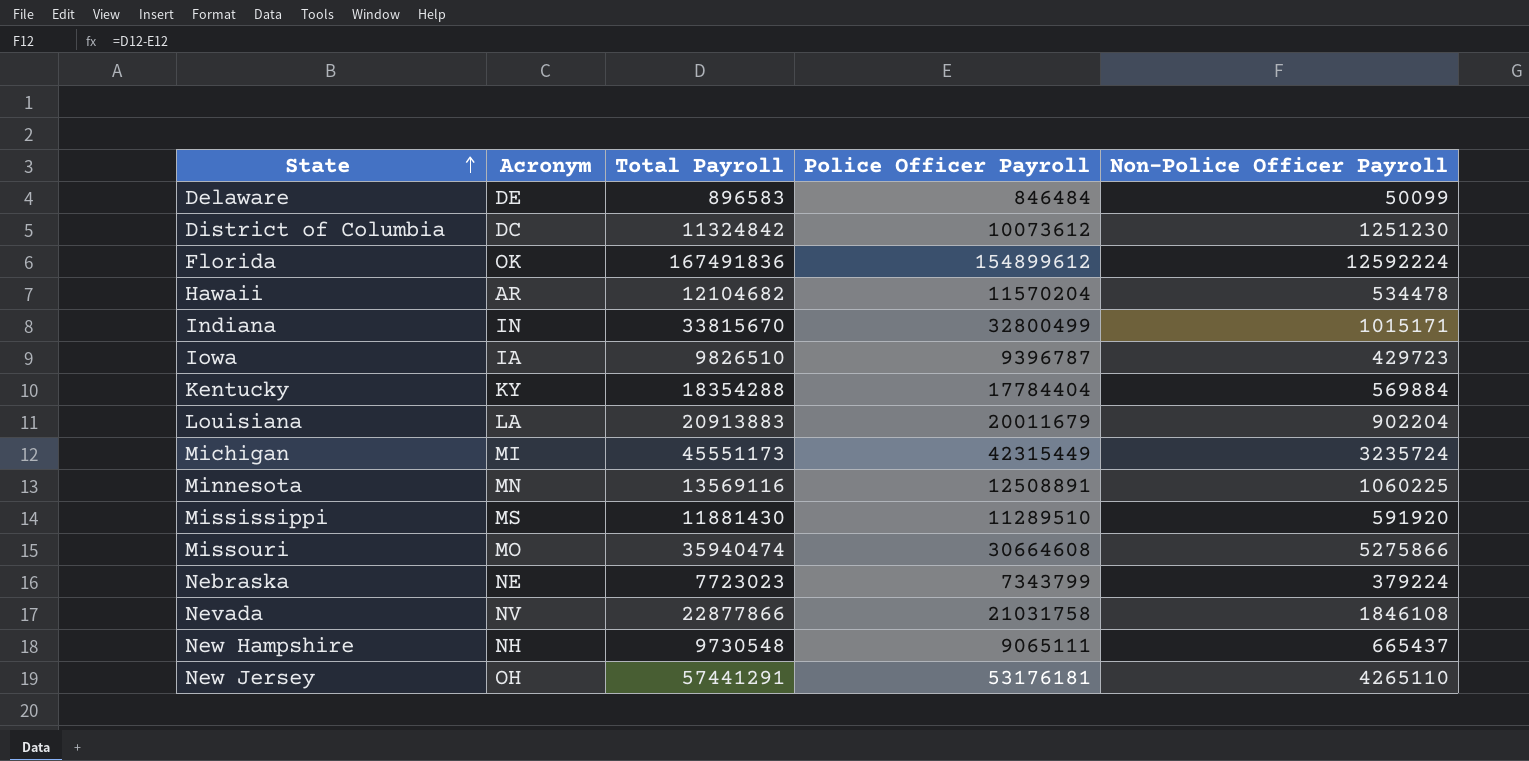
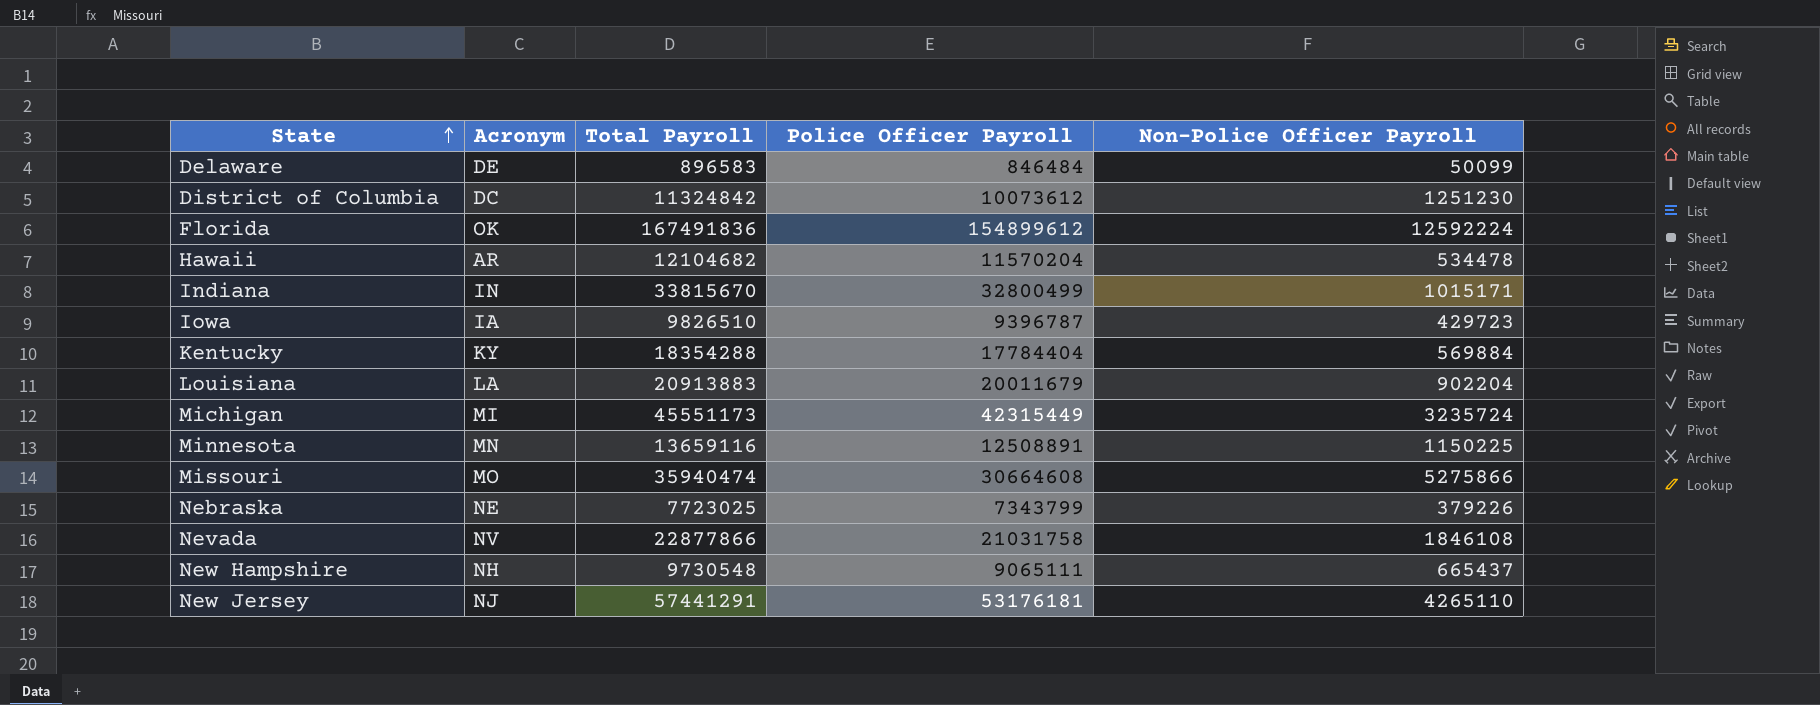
row Mississippi: MS | 11881430 | 11289510 | 591920 -> none
Minnesota | Total Payroll: 13569116 -> 13659116
Minnesota | Non-Police Officer Payroll: 1060225 -> 1150225
Nebraska | Total Payroll: 7723023 -> 7723025
Nebraska | Non-Police Officer Payroll: 379224 -> 379226
New Jersey | Acronym: OH -> NJ

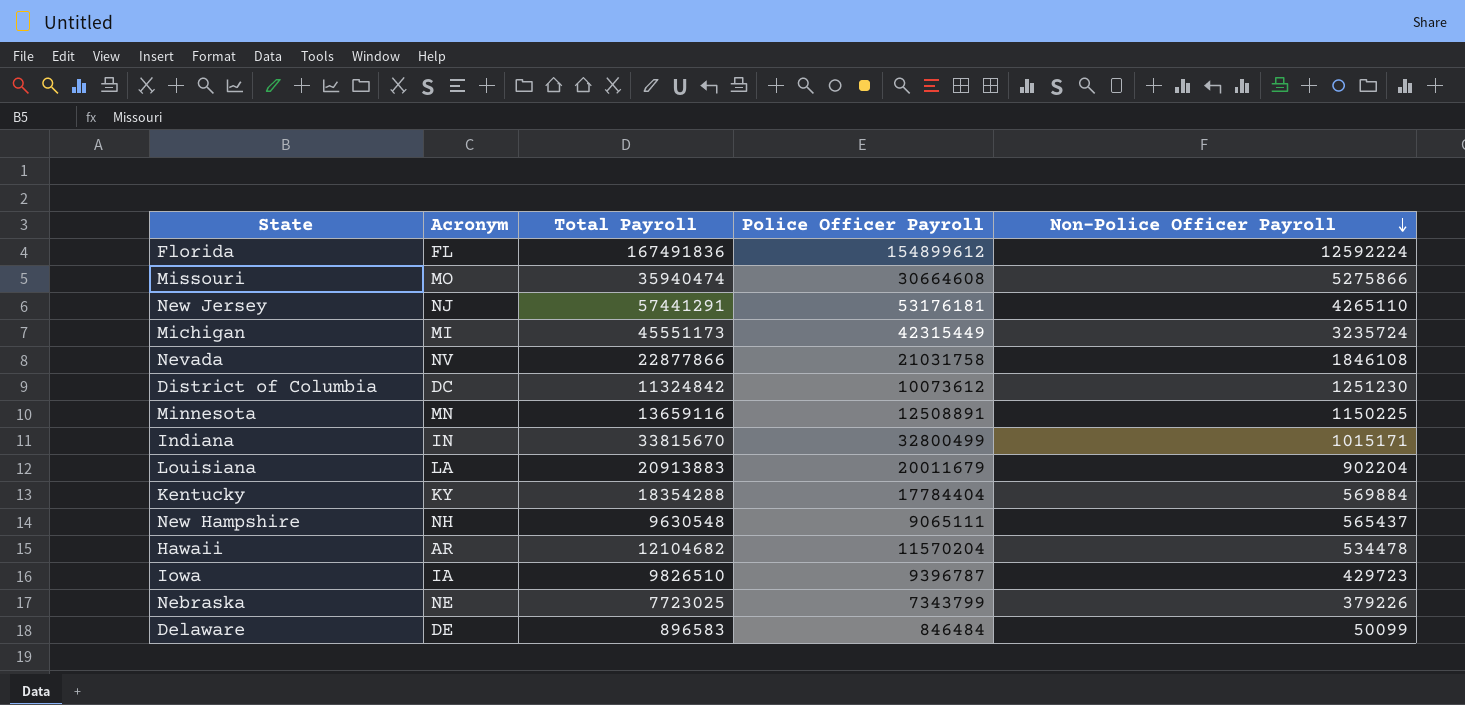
row order: State ascending -> Non-Police Officer Payroll descending
Florida | Acronym: OK -> FL
New Hampshire | Total Payroll: 9730548 -> 9630548
New Hampshire | Non-Police Officer Payroll: 665437 -> 565437

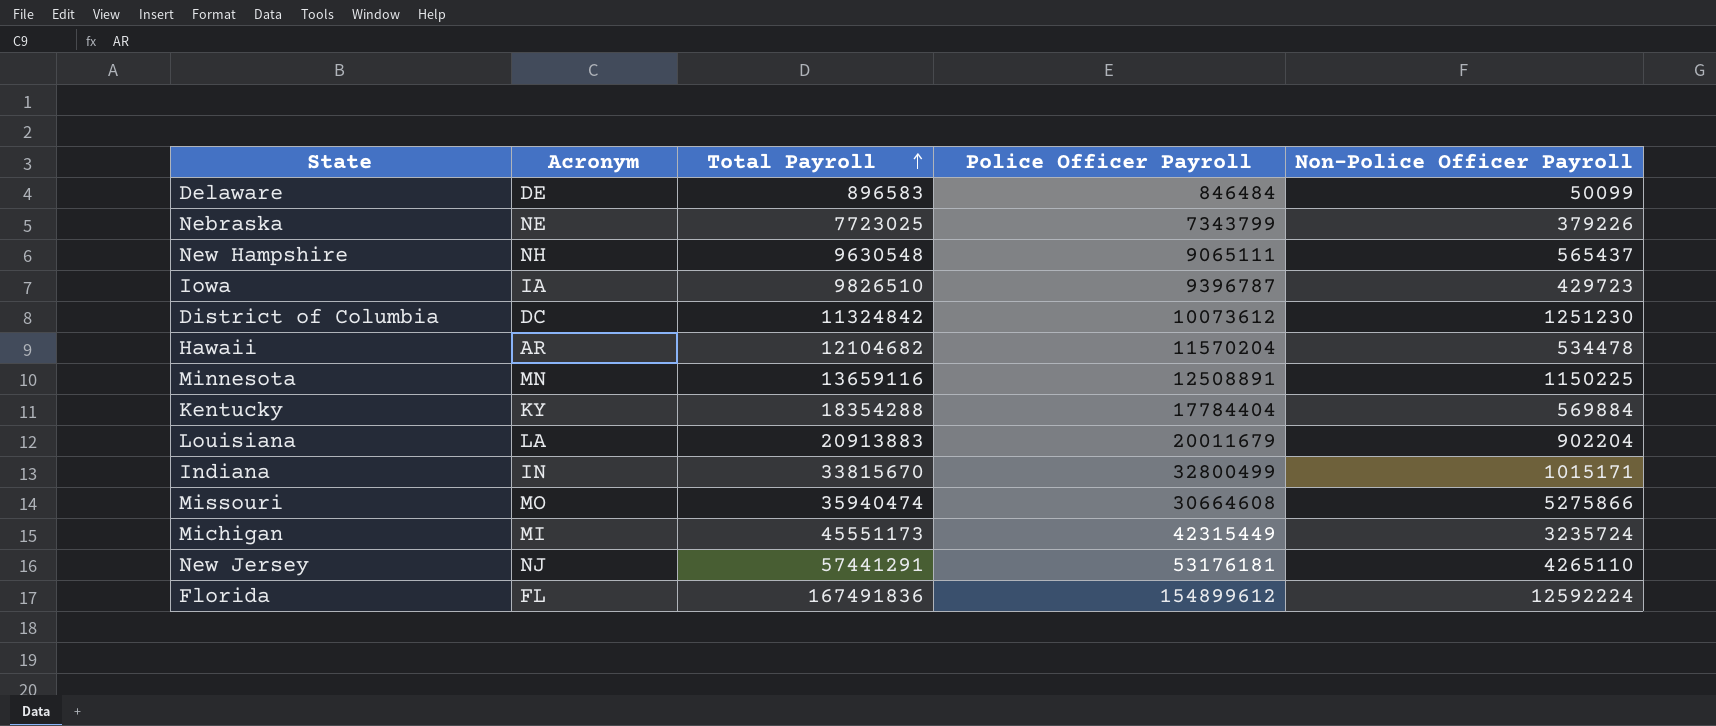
row order: Non-Police Officer Payroll descending -> Total Payroll ascending
row Nevada: NV | 22877866 | 21031758 | 1846108 -> none

